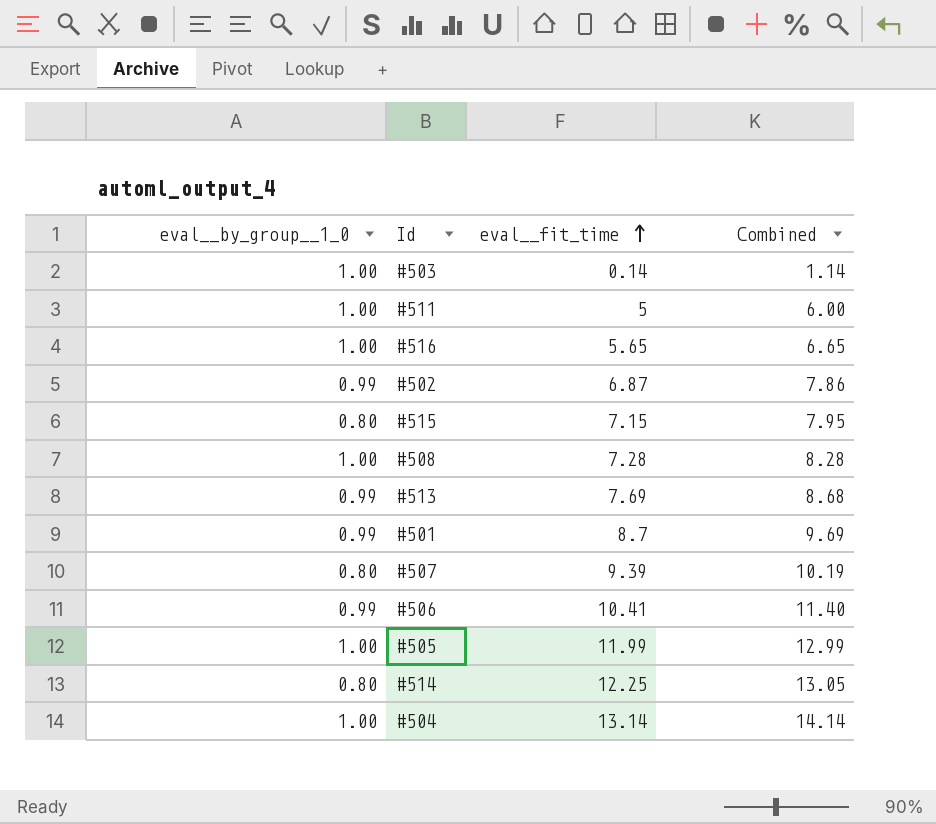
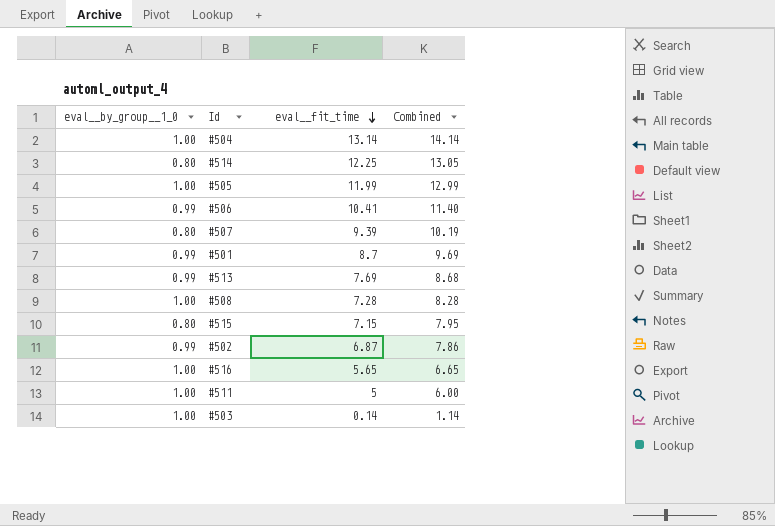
row order: eval__fit_time ascending -> eval__fit_time descending

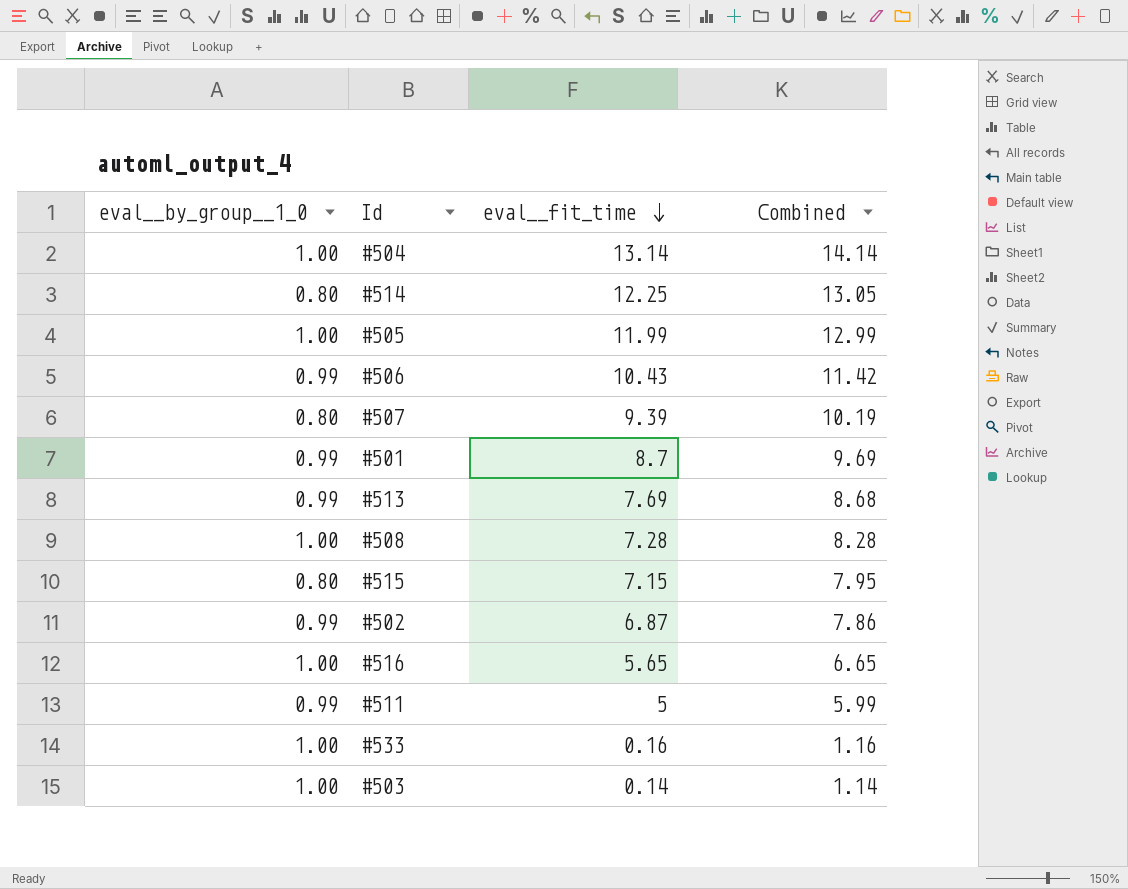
#506 | eval__fit_time: 10.41 -> 10.43
#506 | Combined: 11.40 -> 11.42
#511 | eval__by_group__1_0: 1.00 -> 0.99
#511 | Combined: 6.00 -> 5.99
row #533: none -> 1.00 | 0.16 | 1.16

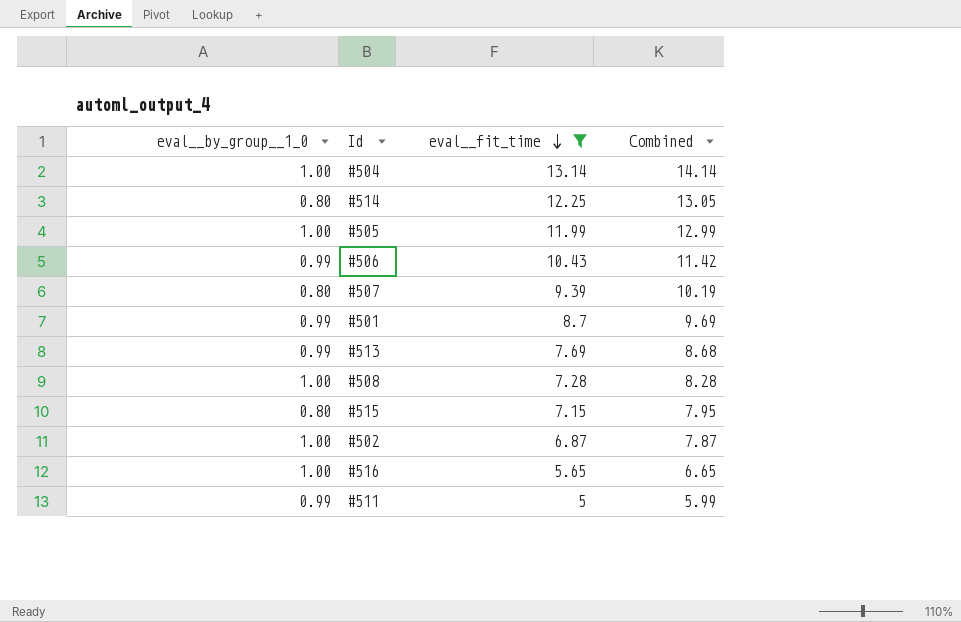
filter: none -> eval__fit_time >= 5
#502 | eval__by_group__1_0: 0.99 -> 1.00
#502 | Combined: 7.86 -> 7.87

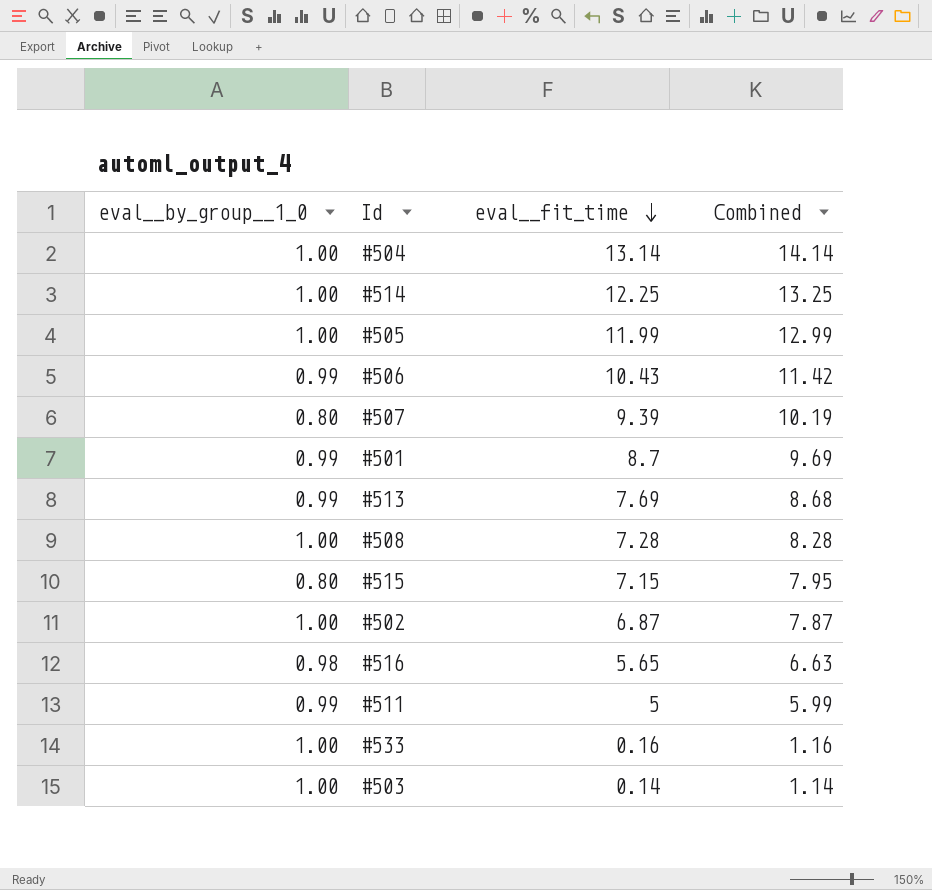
filter: eval__fit_time >= 5 -> none
#514 | eval__by_group__1_0: 0.80 -> 1.00
#514 | Combined: 13.05 -> 13.25
#516 | eval__by_group__1_0: 1.00 -> 0.98
#516 | Combined: 6.65 -> 6.63

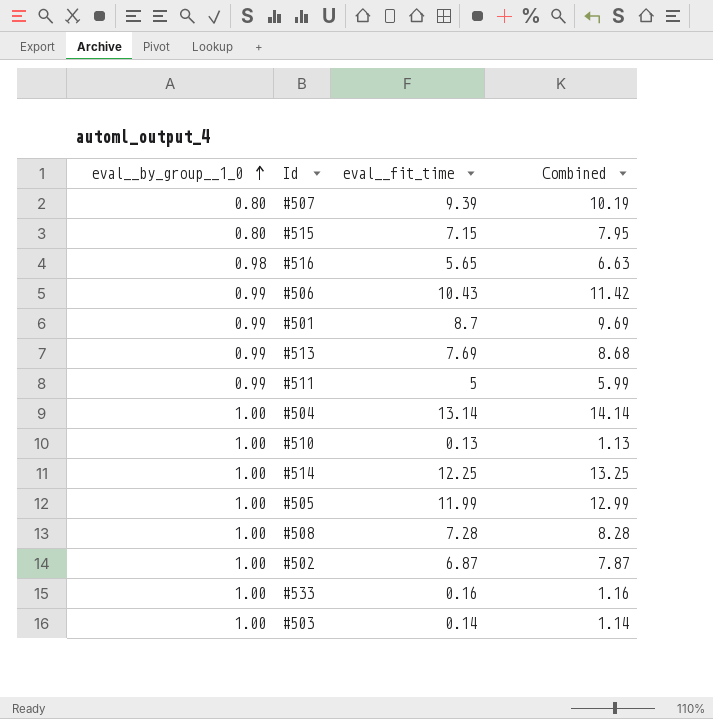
row order: eval__fit_time descending -> eval__by_group__1_0 ascending
row #510: none -> 1.00 | 0.13 | 1.13

